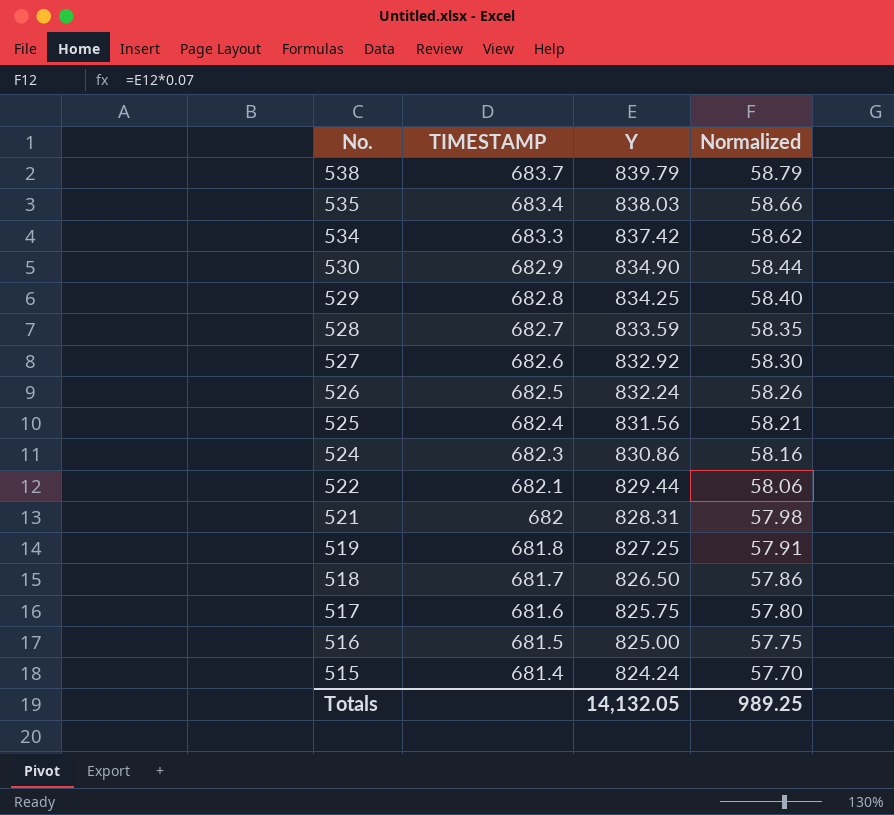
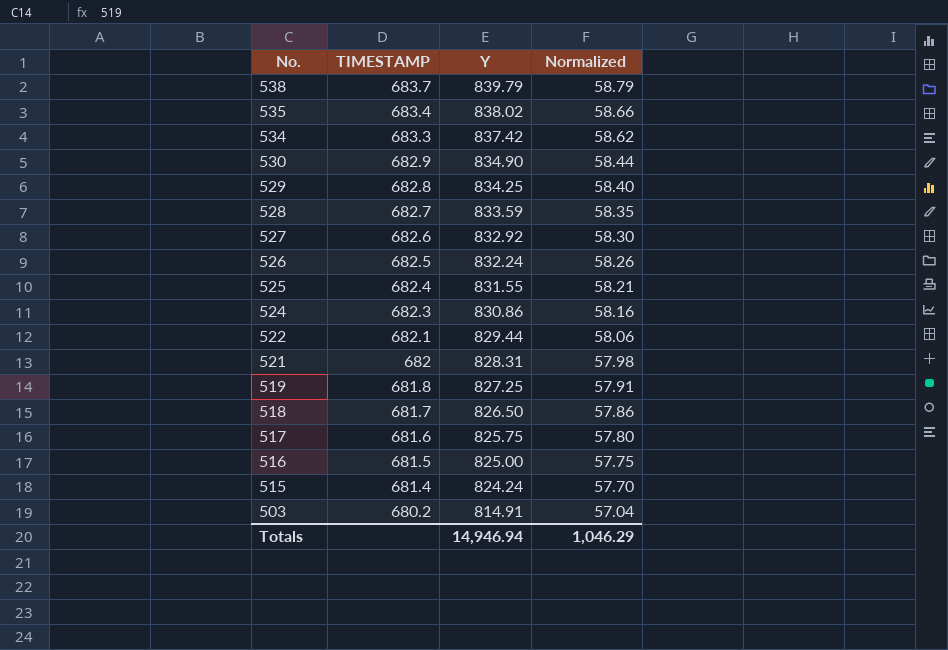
535 | Y: 838.03 -> 838.02
525 | Y: 831.56 -> 831.55
row 503: none -> 680.2 | 814.91 | 57.04
Totals | Y: 14,132.05 -> 14,946.94
Totals | Normalized: 989.25 -> 1,046.29

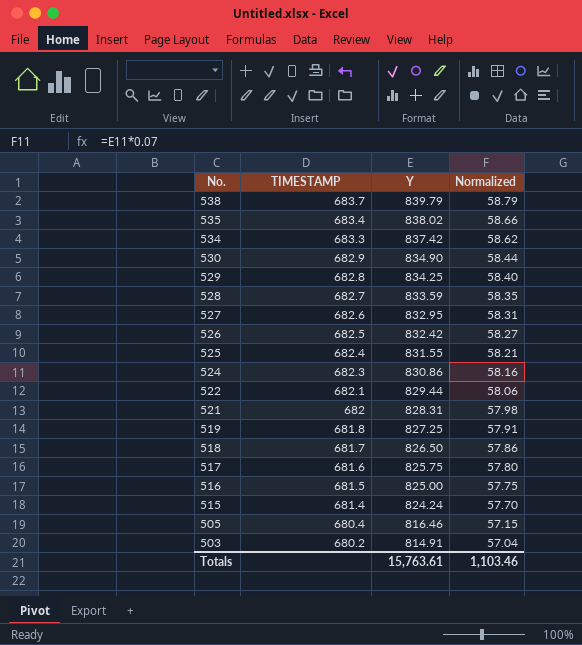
527 | Y: 832.92 -> 832.95
527 | Normalized: 58.30 -> 58.31
526 | Y: 832.24 -> 832.42
526 | Normalized: 58.26 -> 58.27
row 505: none -> 680.4 | 816.46 | 57.15
Totals | Y: 14,946.94 -> 15,763.61
Totals | Normalized: 1,046.29 -> 1,103.46

